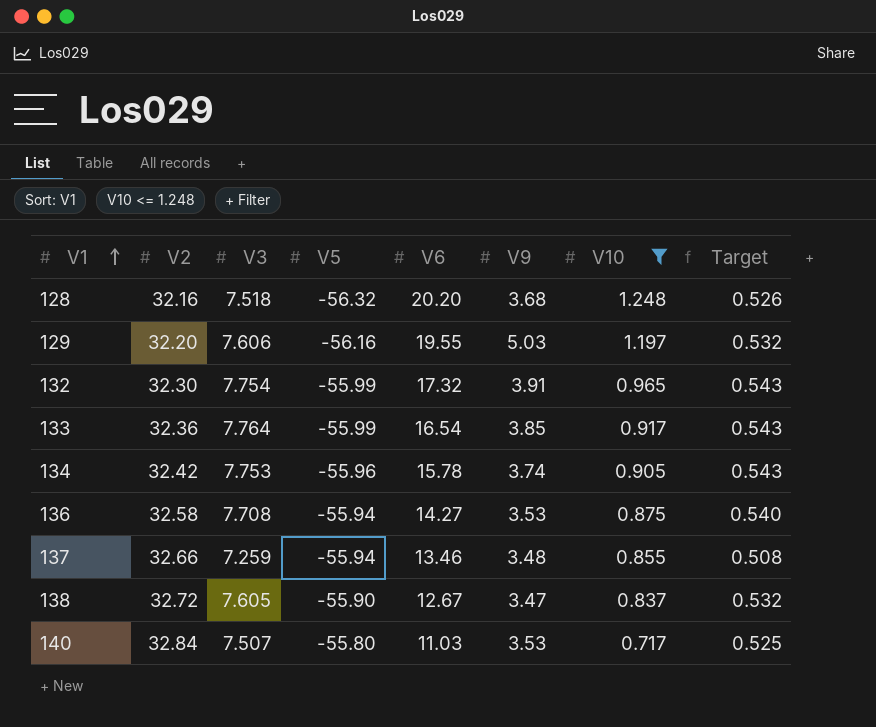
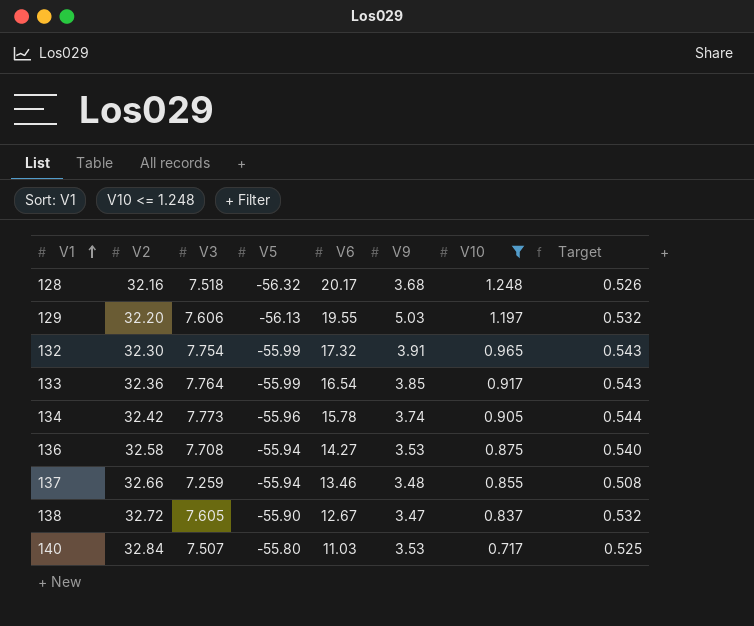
128 | V6: 20.20 -> 20.17
129 | V5: -56.16 -> -56.13
134 | V3: 7.753 -> 7.773
134 | Target: 0.543 -> 0.544

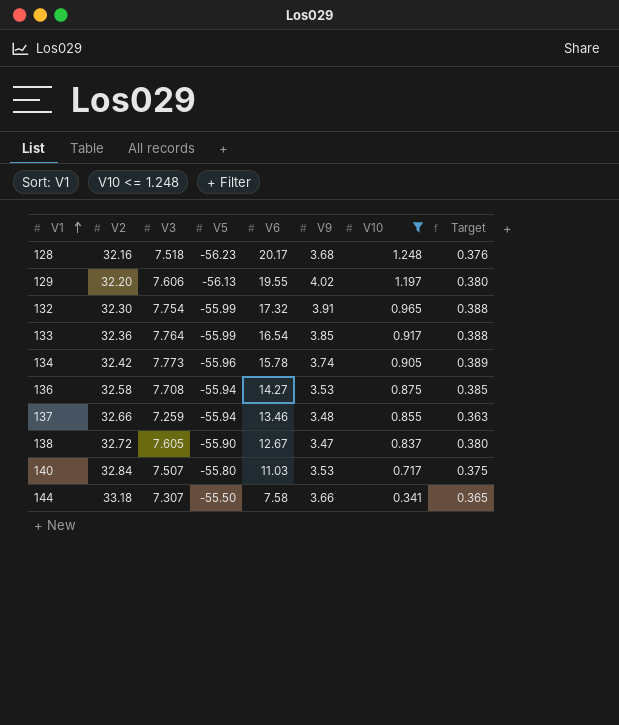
column Target | formula: [V3] * 0.07 -> [V3] * 0.05
128 | V5: -56.32 -> -56.23
129 | V9: 5.03 -> 4.02
row 144: none -> 33.18 | 7.307 | -55.50 | 7.58 | 3.66 | 0.341 | 0.365

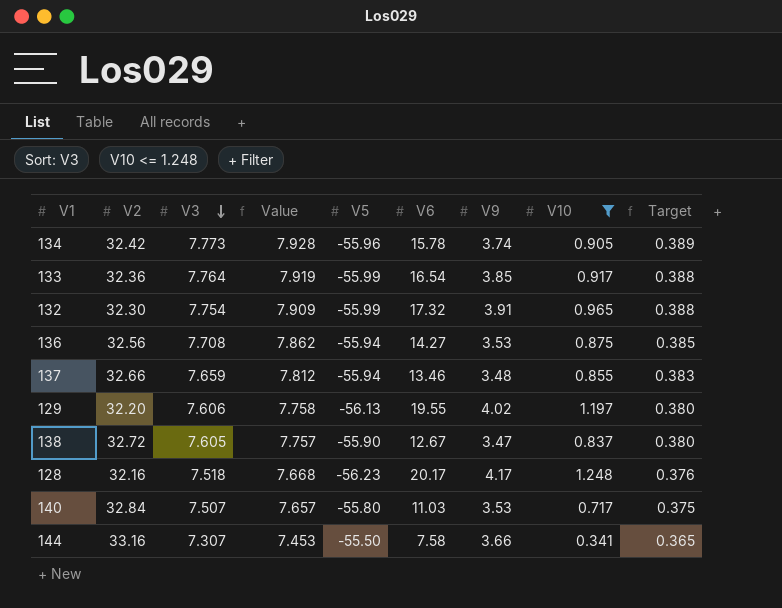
row order: V1 ascending -> V3 descending
column Value | formula: none -> [V3] * 1.02
136 | V2: 32.58 -> 32.56
137 | V3: 7.259 -> 7.659
137 | Target: 0.363 -> 0.383
128 | V9: 3.68 -> 4.17
144 | V2: 33.18 -> 33.16

